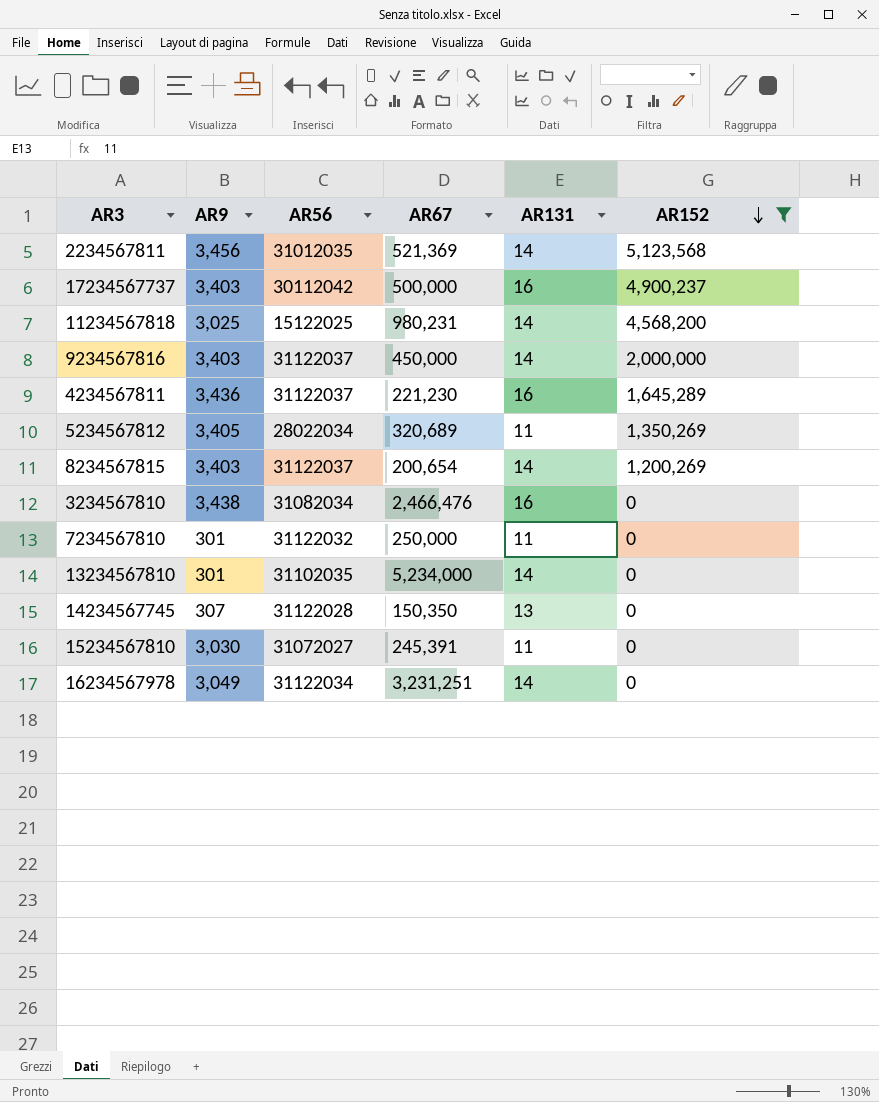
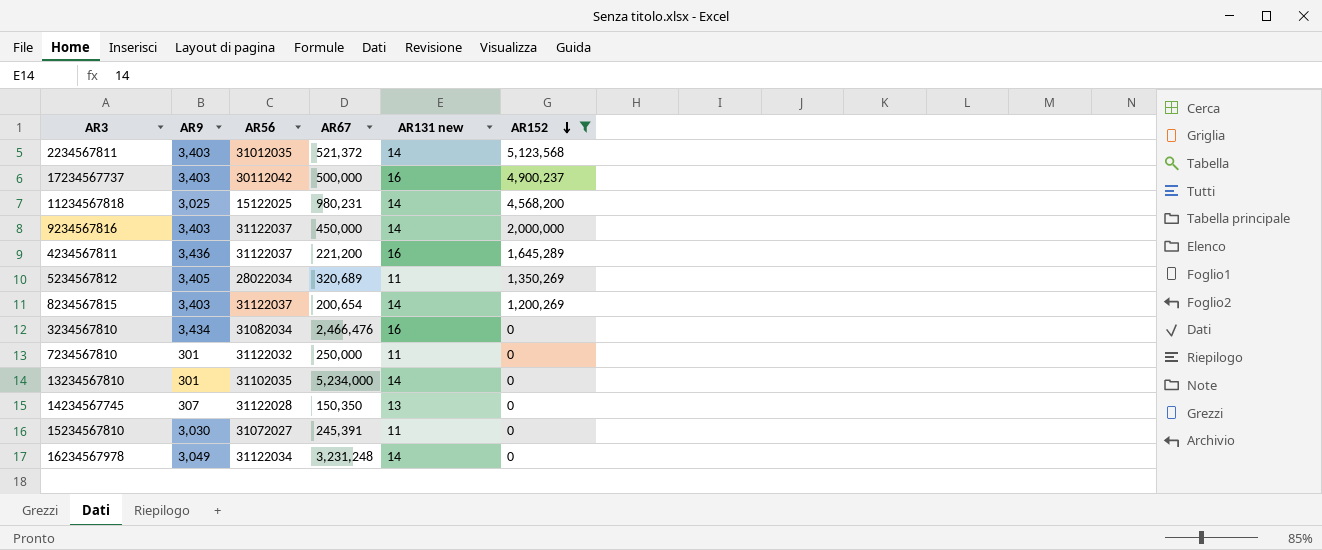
column name: AR131 -> AR131 new
2234567811 | AR9: 3,456 -> 3,403
2234567811 | AR67: 521,369 -> 521,372
4234567811 | AR67: 221,230 -> 221,200
3234567810 | AR9: 3,438 -> 3,434
16234567978 | AR67: 3,231,251 -> 3,231,248

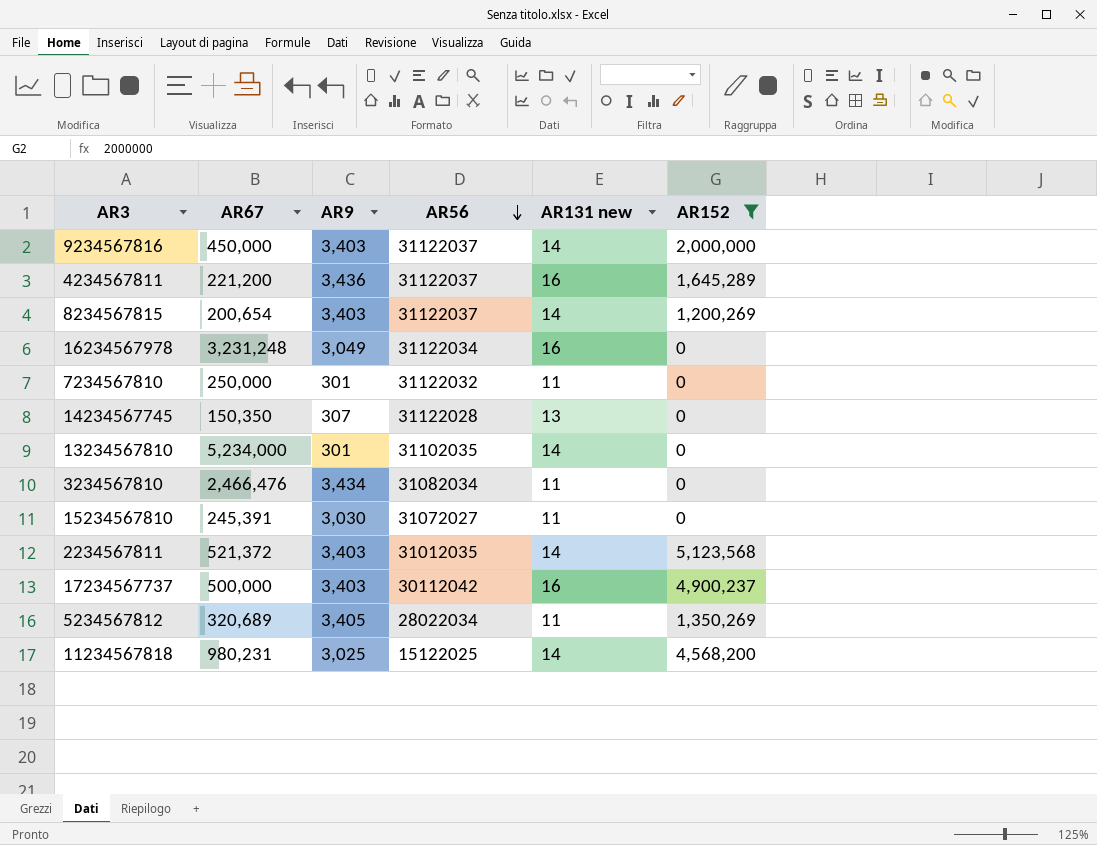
row order: AR152 descending -> AR56 descending
column AR67 | position: 4 -> 2
16234567978 | AR131 new: 14 -> 16
3234567810 | AR131 new: 16 -> 11

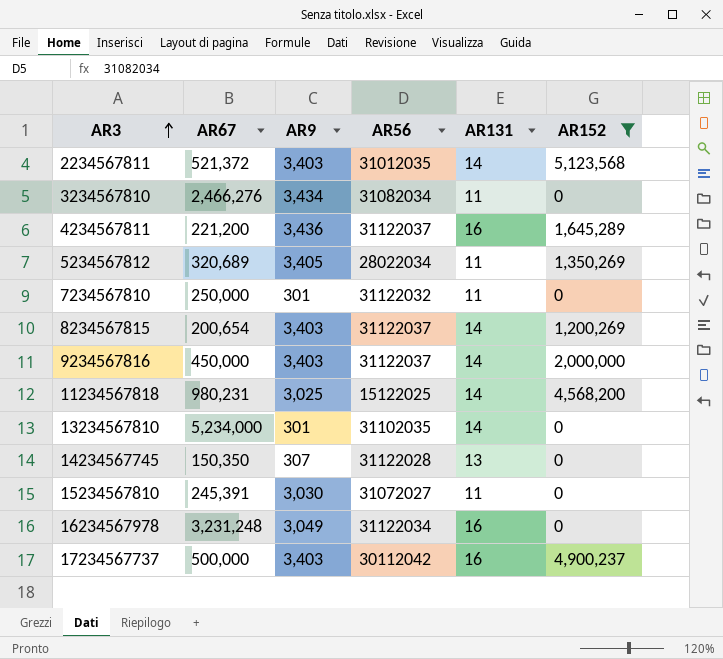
row order: AR56 descending -> AR3 ascending
column name: AR131 new -> AR131
3234567810 | AR67: 2,466,476 -> 2,466,276

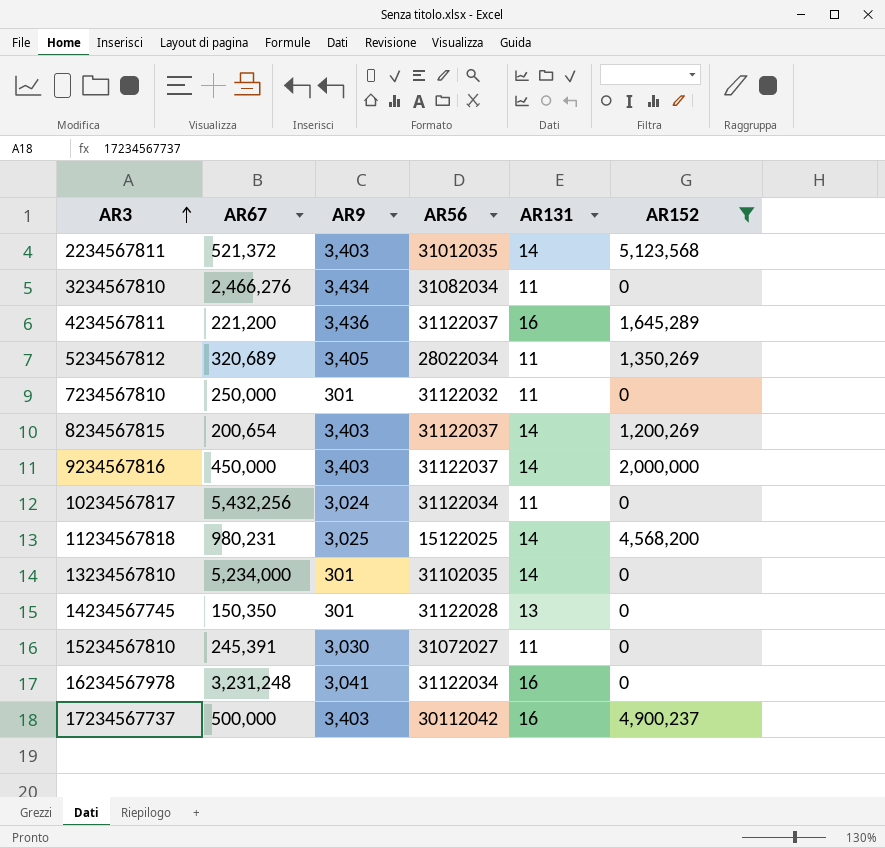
row 10234567817: none -> 5,432,256 | 3,024 | 31122034 | 11 | 0
14234567745 | AR9: 307 -> 301
16234567978 | AR9: 3,049 -> 3,041

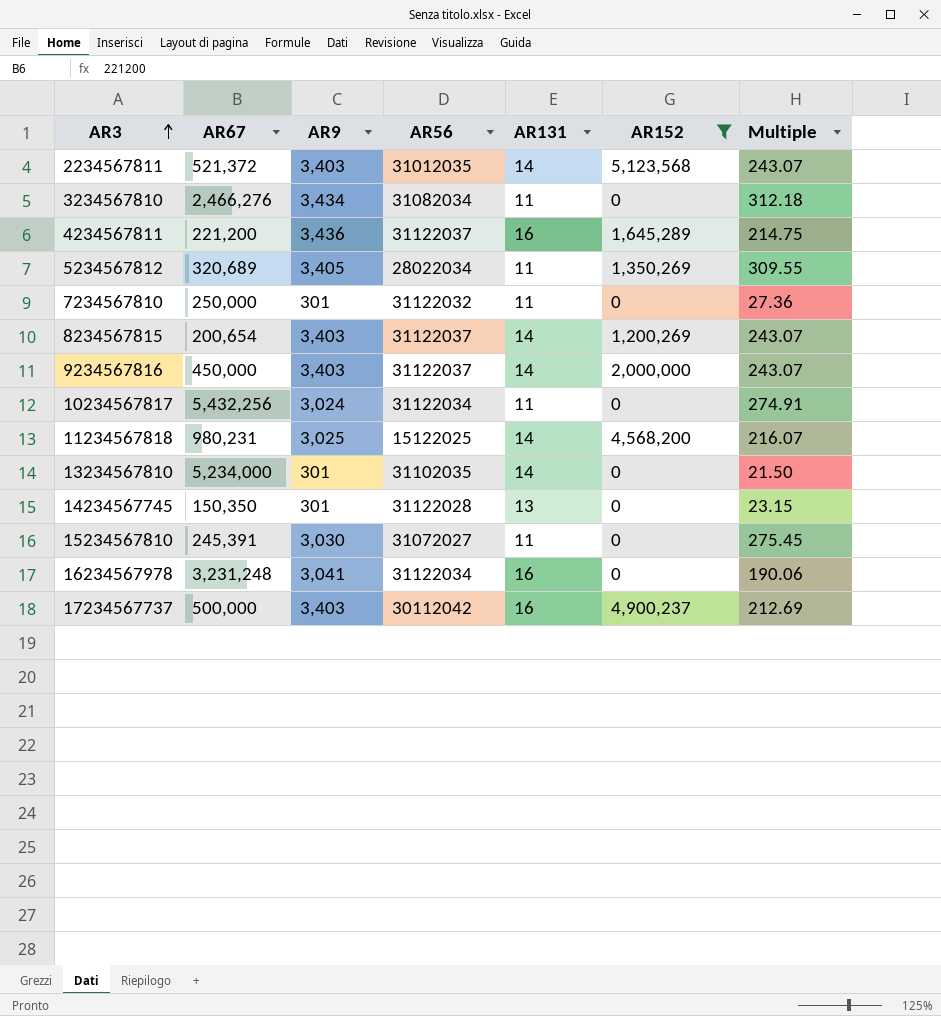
column Multiple | formula: none -> [AR9] / [AR131]

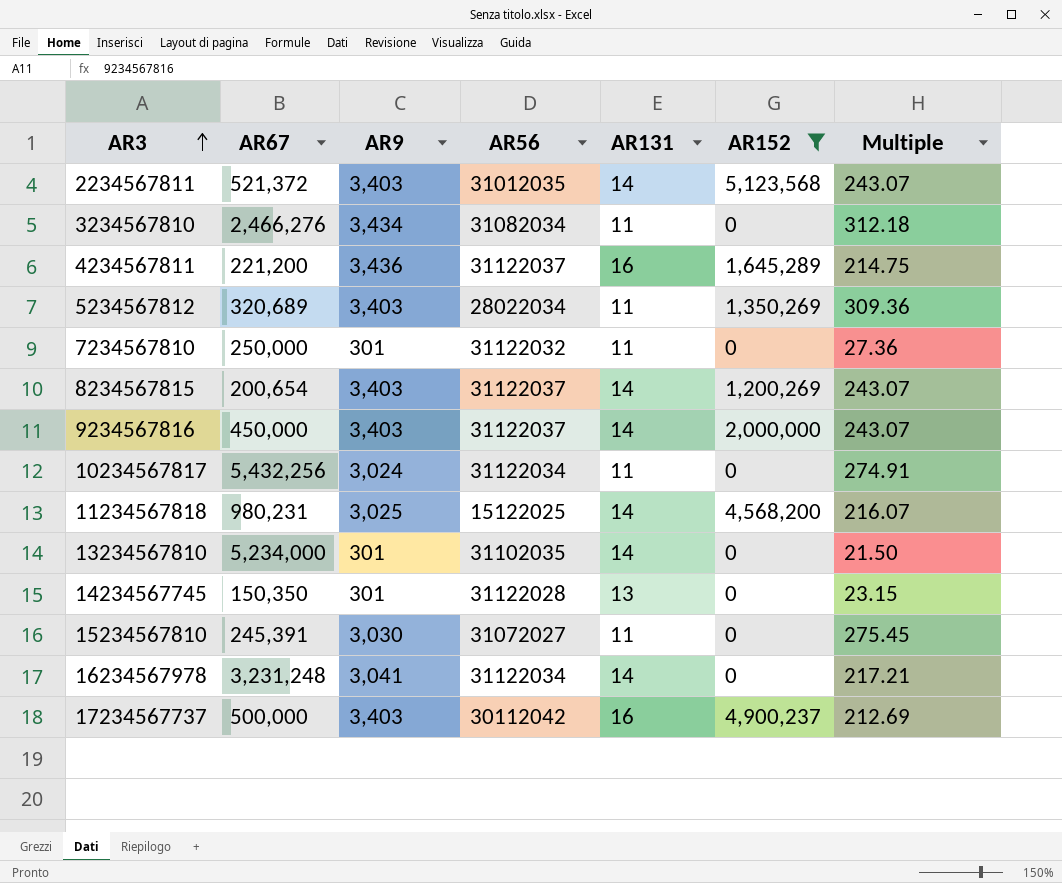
5234567812 | AR9: 3,405 -> 3,403
5234567812 | Multiple: 309.55 -> 309.36
16234567978 | AR131: 16 -> 14
16234567978 | Multiple: 190.06 -> 217.21

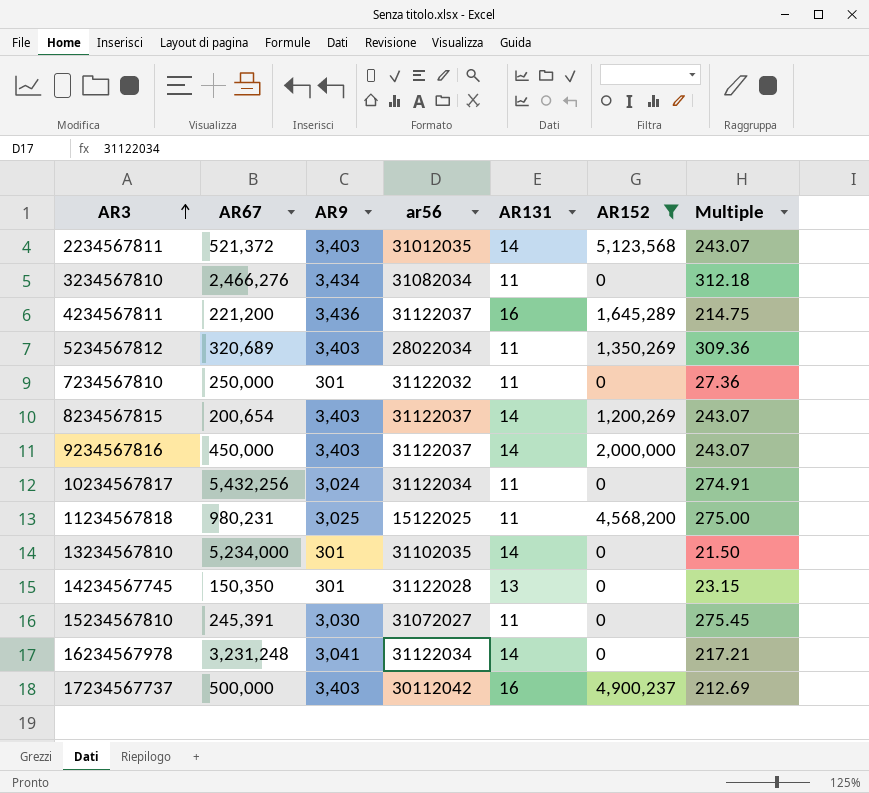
column name: AR56 -> ar56
11234567818 | AR131: 14 -> 11
11234567818 | Multiple: 216.07 -> 275.00

